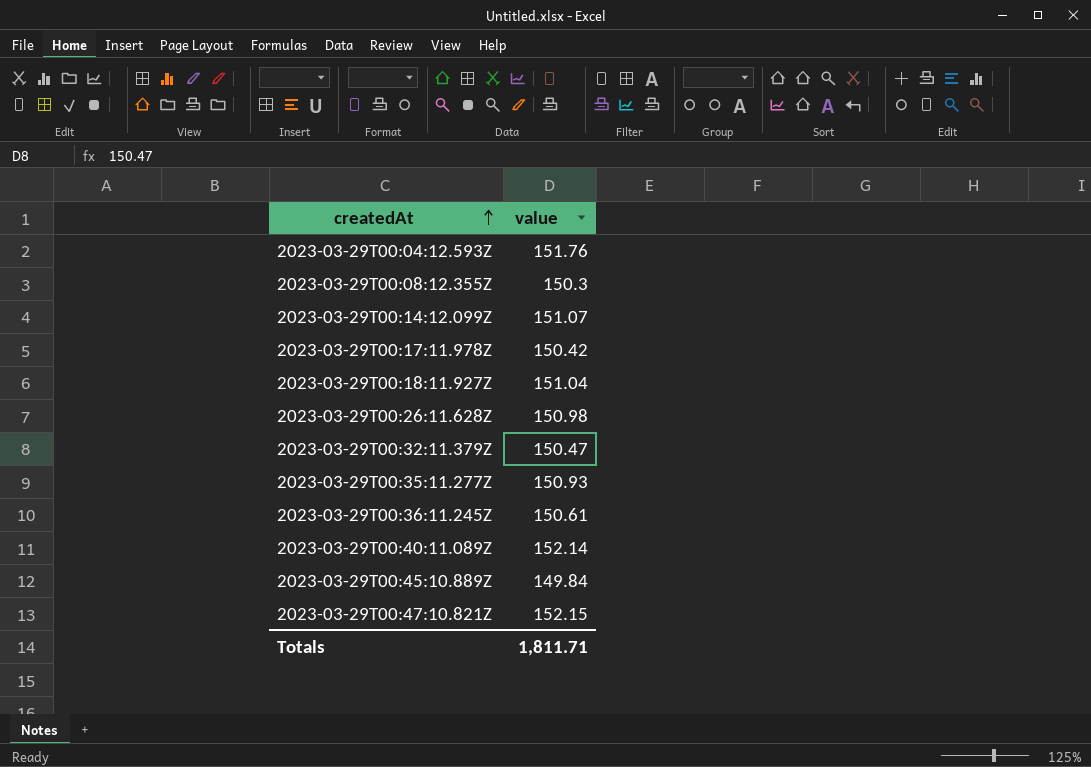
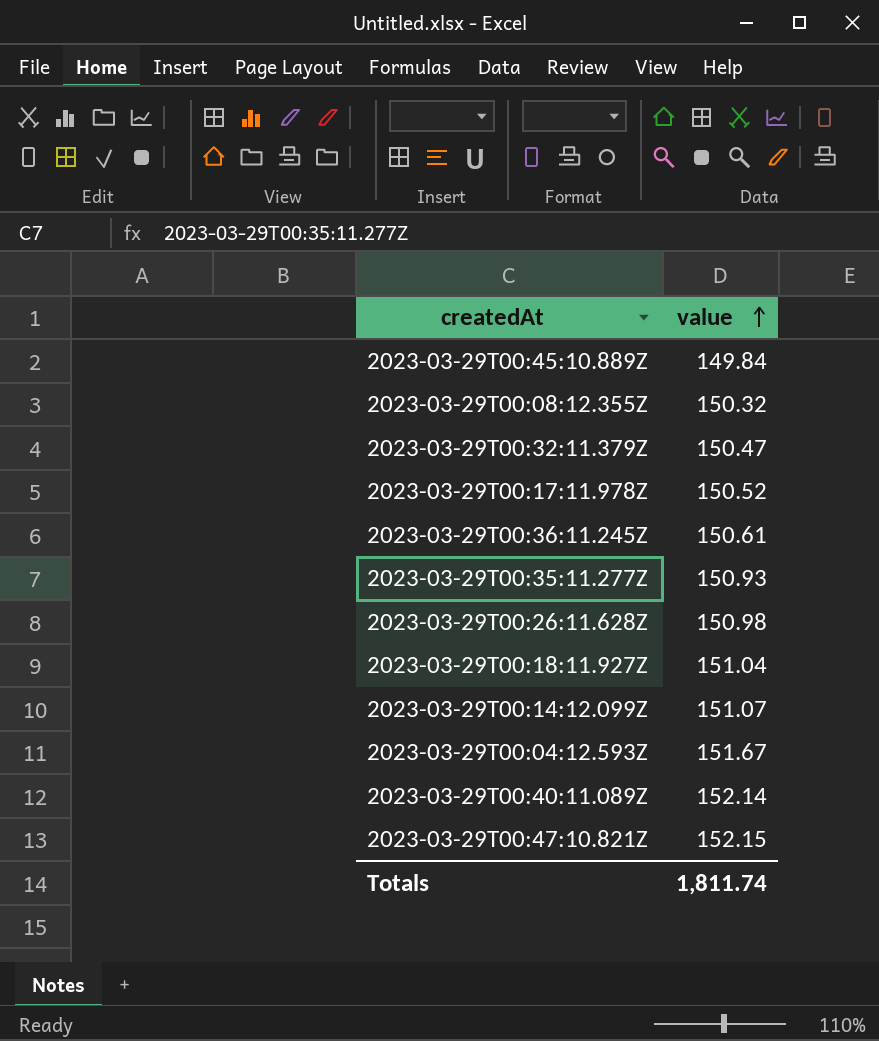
row order: createdAt ascending -> value ascending
2023-03-29T00:08:12.355Z | value: 150.3 -> 150.32
2023-03-29T00:17:11.978Z | value: 150.42 -> 150.52
2023-03-29T00:04:12.593Z | value: 151.76 -> 151.67
Totals | value: 1,811.71 -> 1,811.74

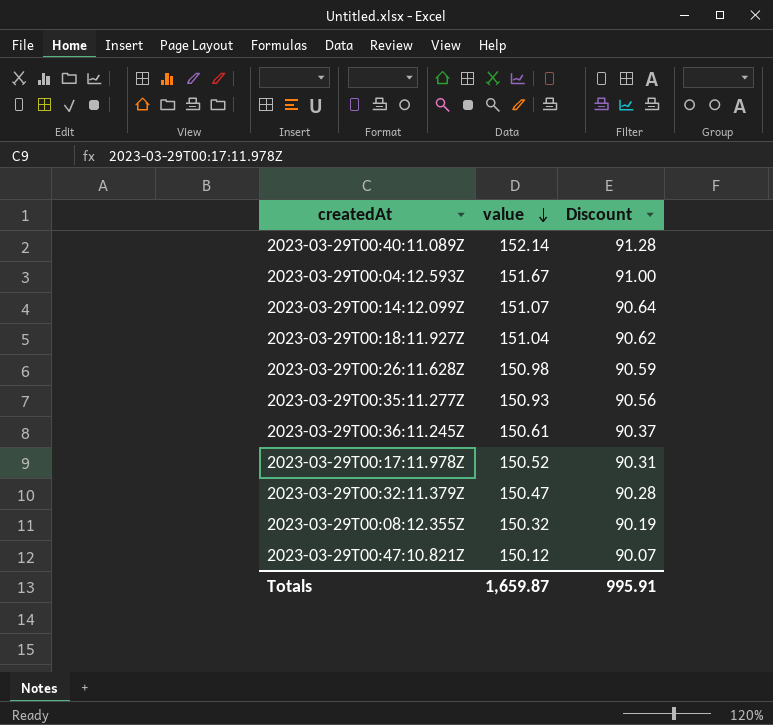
row order: value ascending -> value descending
column Discount | formula: none -> [value] * 0.6
row 2023-03-29T00:45:10.889Z: 149.84 -> none
2023-03-29T00:47:10.821Z | value: 152.15 -> 150.12
Totals | value: 1,811.74 -> 1,659.87

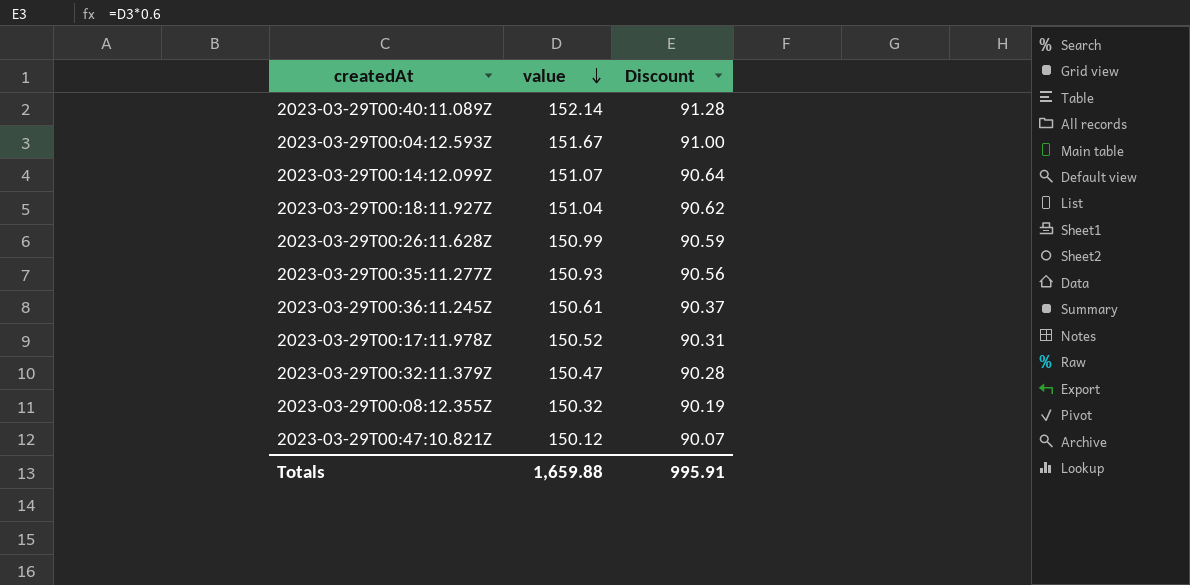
2023-03-29T00:26:11.628Z | value: 150.98 -> 150.99
Totals | value: 1,659.87 -> 1,659.88

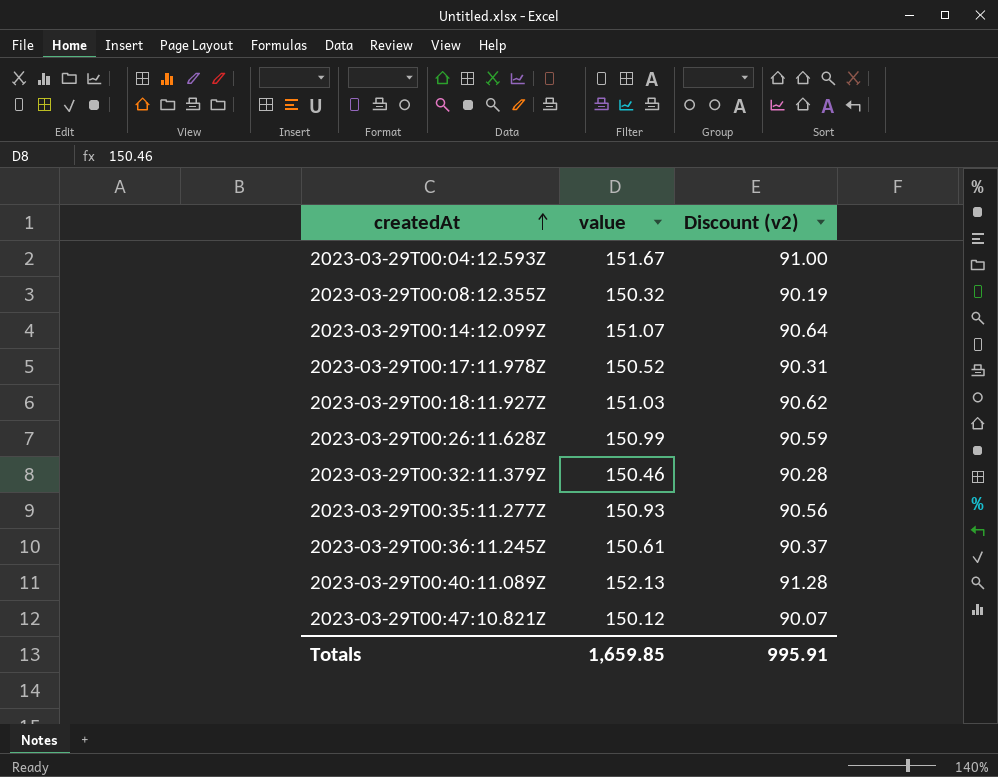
row order: value descending -> createdAt ascending
column name: Discount -> Discount (v2)
2023-03-29T00:18:11.927Z | value: 151.04 -> 151.03
2023-03-29T00:32:11.379Z | value: 150.47 -> 150.46
2023-03-29T00:40:11.089Z | value: 152.14 -> 152.13
Totals | value: 1,659.88 -> 1,659.85

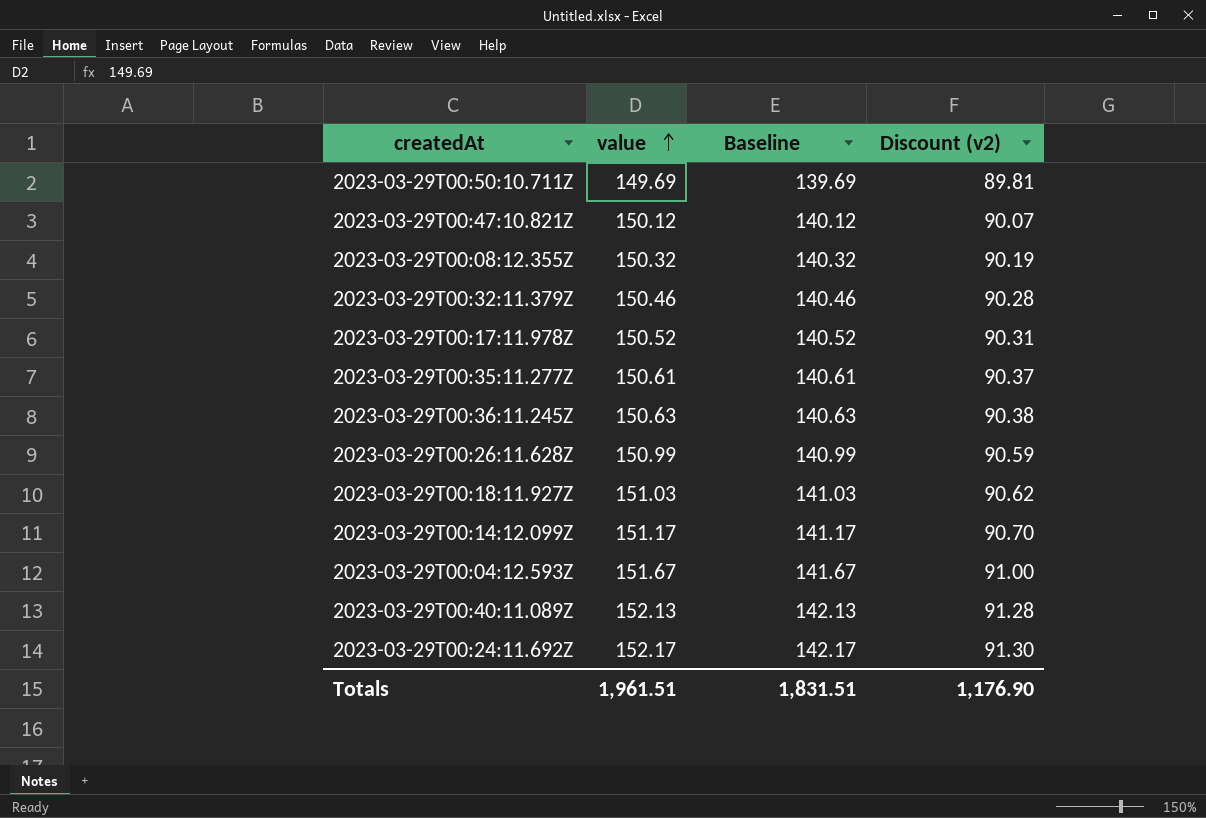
row order: createdAt ascending -> value ascending
column Baseline | formula: none -> [value] - 10
row 2023-03-29T00:50:10.711Z: none -> 149.69 | 139.69 | 89.81
2023-03-29T00:35:11.277Z | value: 150.93 -> 150.61
2023-03-29T00:35:11.277Z | Discount (v2): 90.56 -> 90.37
2023-03-29T00:36:11.245Z | value: 150.61 -> 150.63
2023-03-29T00:36:11.245Z | Discount (v2): 90.37 -> 90.38
2023-03-29T00:14:12.099Z | value: 151.07 -> 151.17
2023-03-29T00:14:12.099Z | Discount (v2): 90.64 -> 90.70
row 2023-03-29T00:24:11.692Z: none -> 152.17 | 142.17 | 91.30
Totals | value: 1,659.85 -> 1,961.51
Totals | Discount (v2): 995.91 -> 1,176.90

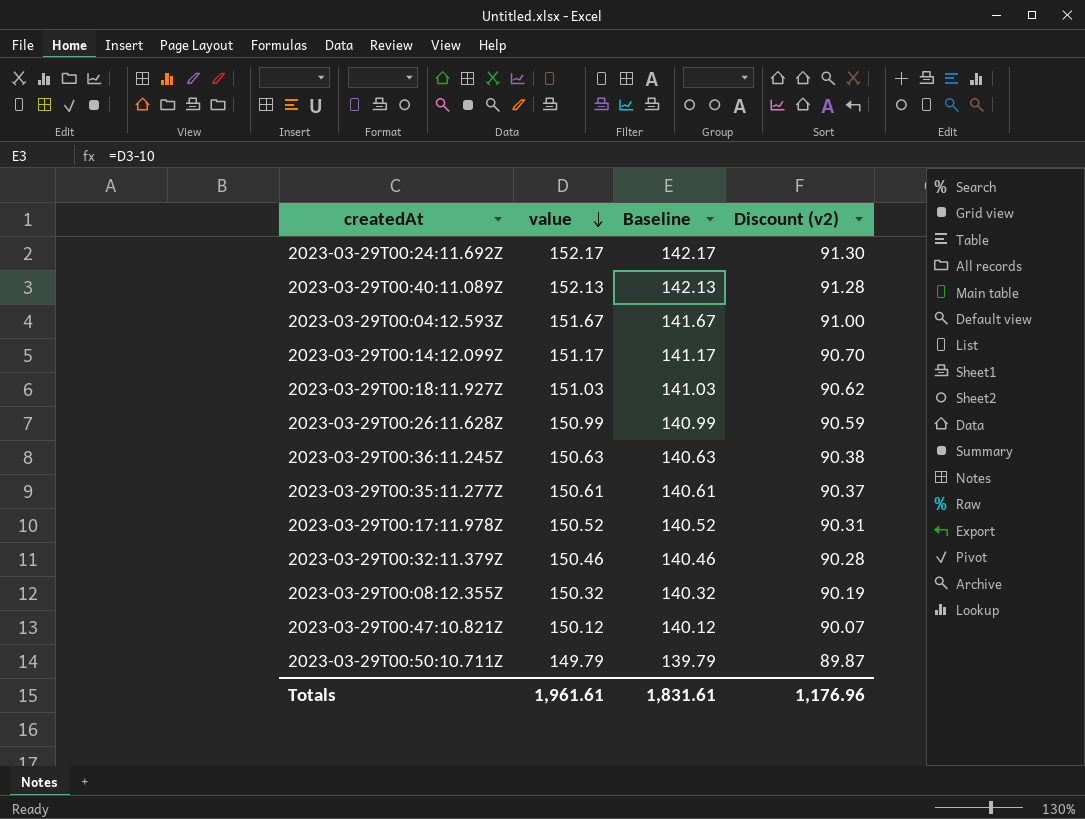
row order: value ascending -> value descending
2023-03-29T00:50:10.711Z | value: 149.69 -> 149.79
2023-03-29T00:50:10.711Z | Baseline: 139.69 -> 139.79
2023-03-29T00:50:10.711Z | Discount (v2): 89.81 -> 89.87
Totals | value: 1,961.51 -> 1,961.61
Totals | Baseline: 1,831.51 -> 1,831.61
Totals | Discount (v2): 1,176.90 -> 1,176.96

